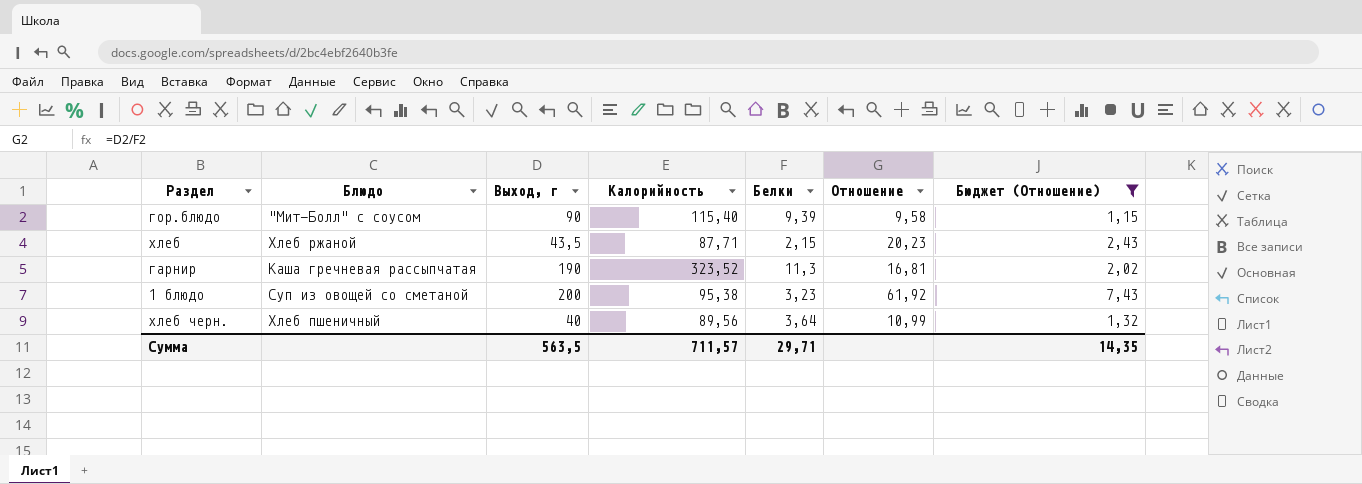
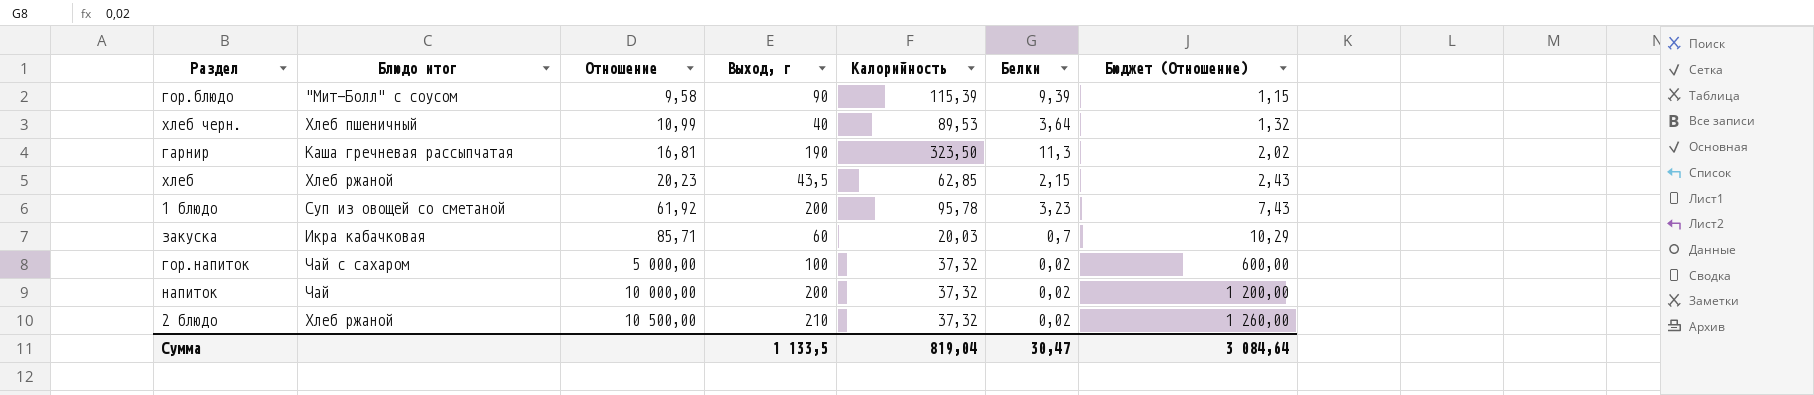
filter: Бюджет (Отношение) <= 7,43 -> none
row order: none -> Отношение ascending
column name: Блюдо -> Блюдо итог
column Отношение | position: 6 -> 3
гор.блюдо | Калорийность: 115,40 -> 115,39
хлеб черн. | Калорийность: 89,56 -> 89,53
гарнир | Калорийность: 323,52 -> 323,50
хлеб | Калорийность: 87,71 -> 62,85
1 блюдо | Калорийность: 95,38 -> 95,78
Сумма | Выход, г: 563,5 -> 1 133,5
Сумма | Калорийность: 711,57 -> 819,04
Сумма | Белки: 29,71 -> 30,47
Сумма | Бюджет (Отношение): 14,35 -> 3 084,64

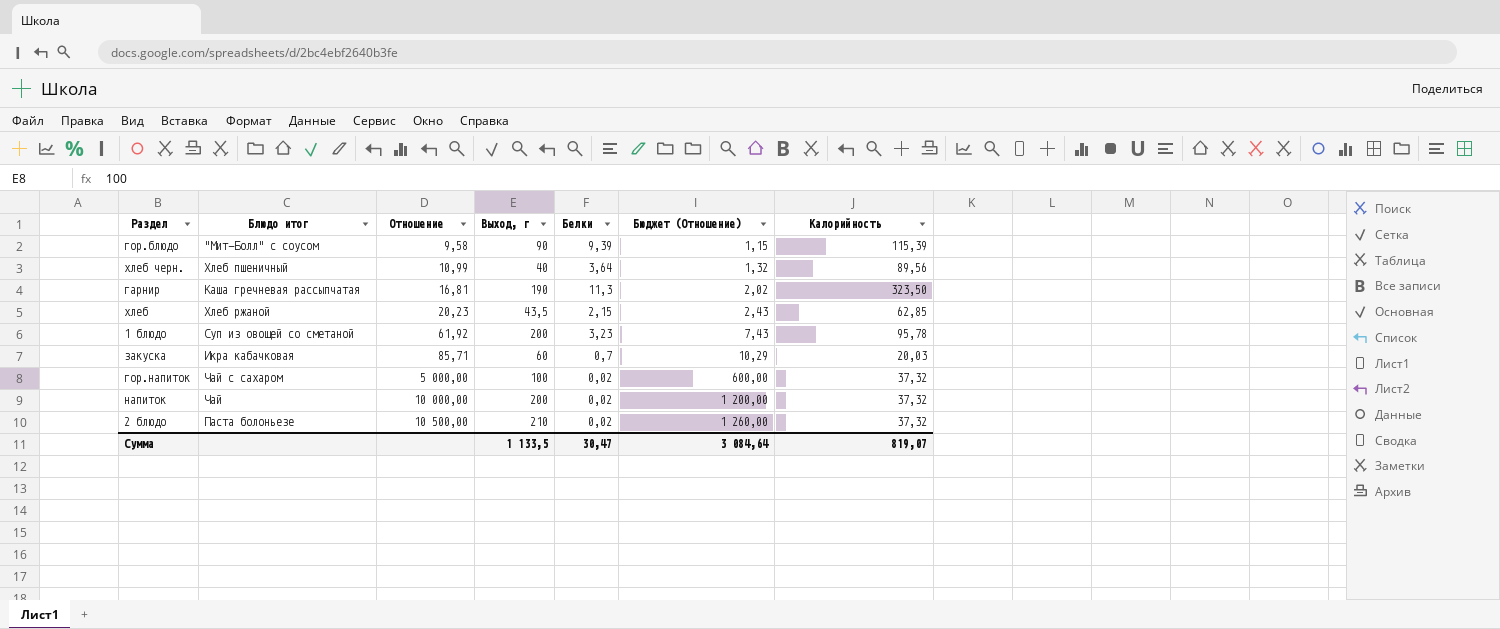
column Калорийность | position: 5 -> 7
хлеб черн. | Калорийность: 89,53 -> 89,56
2 блюдо | Блюдо итог: Хлеб ржаной -> Паста болоньезе
Сумма | Калорийность: 819,04 -> 819,07

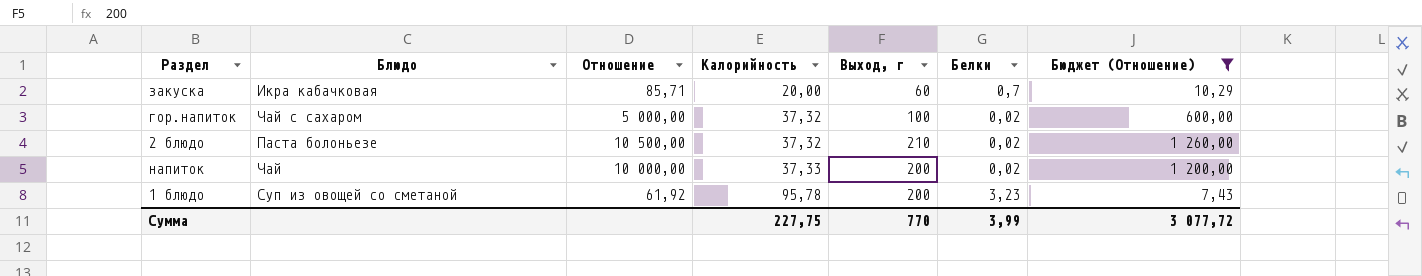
filter: none -> Бюджет (Отношение) >= 7,43
row order: Отношение ascending -> Калорийность ascending
column name: Блюдо итог -> Блюдо
column Калорийность | position: 7 -> 4
закуска | Калорийность: 20,03 -> 20,00
напиток | Калорийность: 37,32 -> 37,33
Сумма | Калорийность: 819,07 -> 227,75
Сумма | Выход, г: 1 133,5 -> 770
Сумма | Белки: 30,47 -> 3,99
Сумма | Бюджет (Отношение): 3 084,64 -> 3 077,72

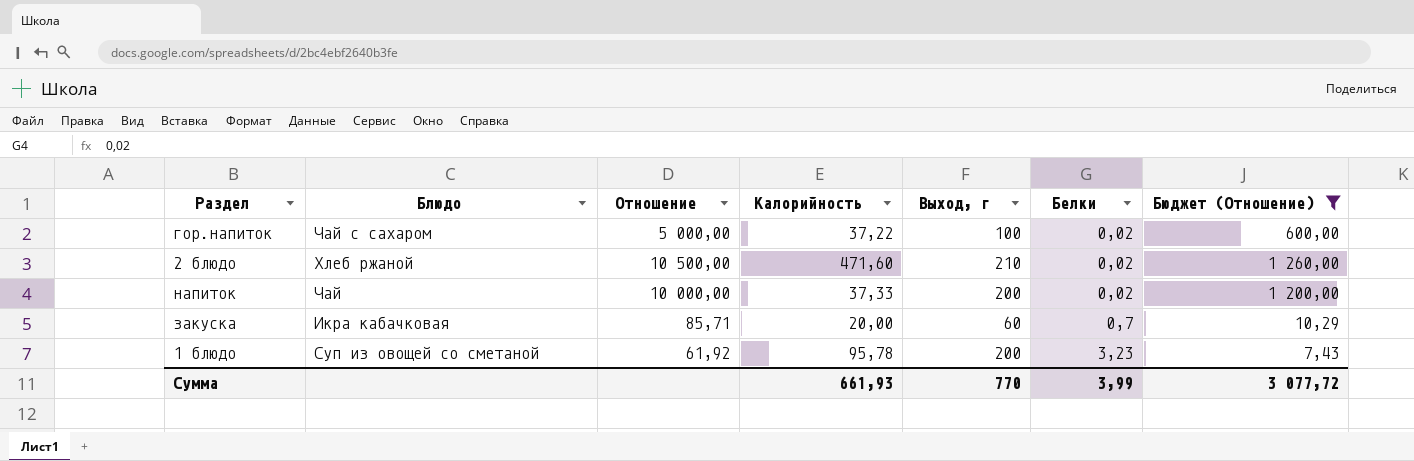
row order: Калорийность ascending -> Белки ascending
гор.напиток | Калорийность: 37,32 -> 37,22
2 блюдо | Блюдо: Паста болоньезе -> Хлеб ржаной
2 блюдо | Калорийность: 37,32 -> 471,60
Сумма | Калорийность: 227,75 -> 661,93

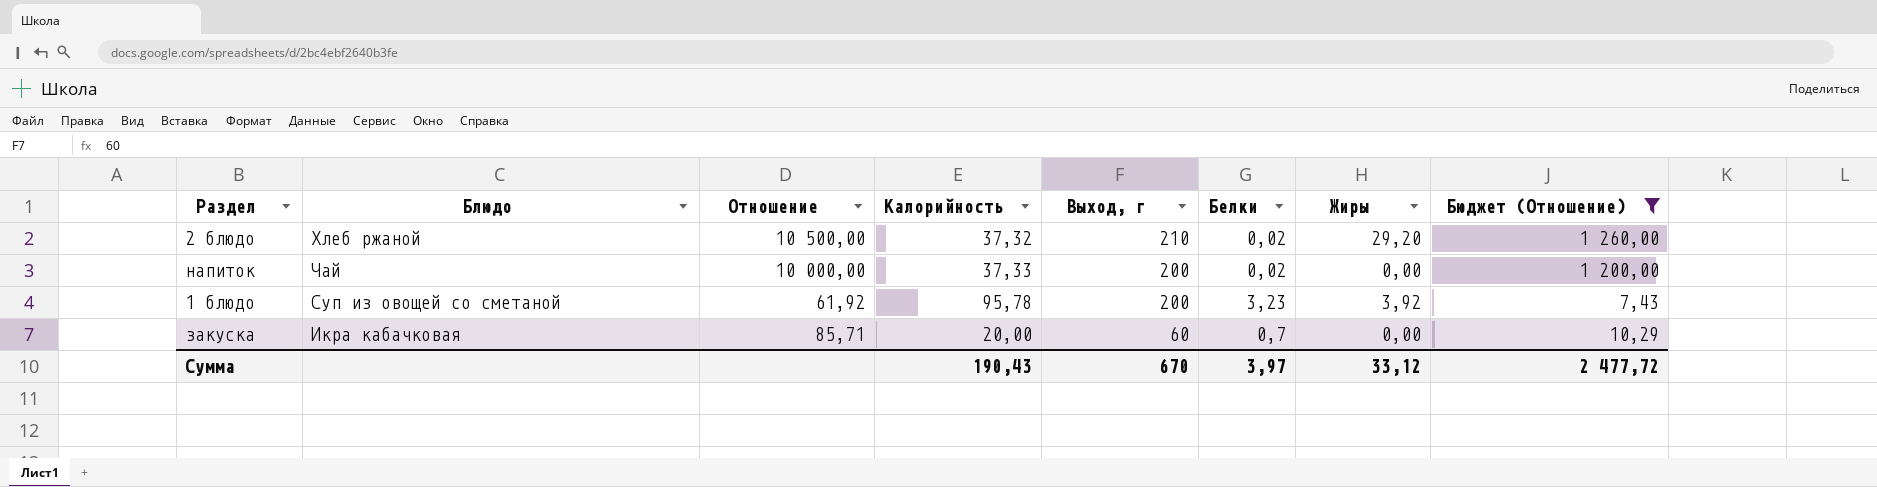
row order: Белки ascending -> Выход, г descending
column Жиры | position: none -> 7
row гор.напиток: Чай с сахаром | 5 000,00 | 37,22 | 100 | 0,02 | 600,00 -> none
2 блюдо | Калорийность: 471,60 -> 37,32
Сумма | Калорийность: 661,93 -> 190,43
Сумма | Выход, г: 770 -> 670
Сумма | Белки: 3,99 -> 3,97
Сумма | Бюджет (Отношение): 3 077,72 -> 2 477,72

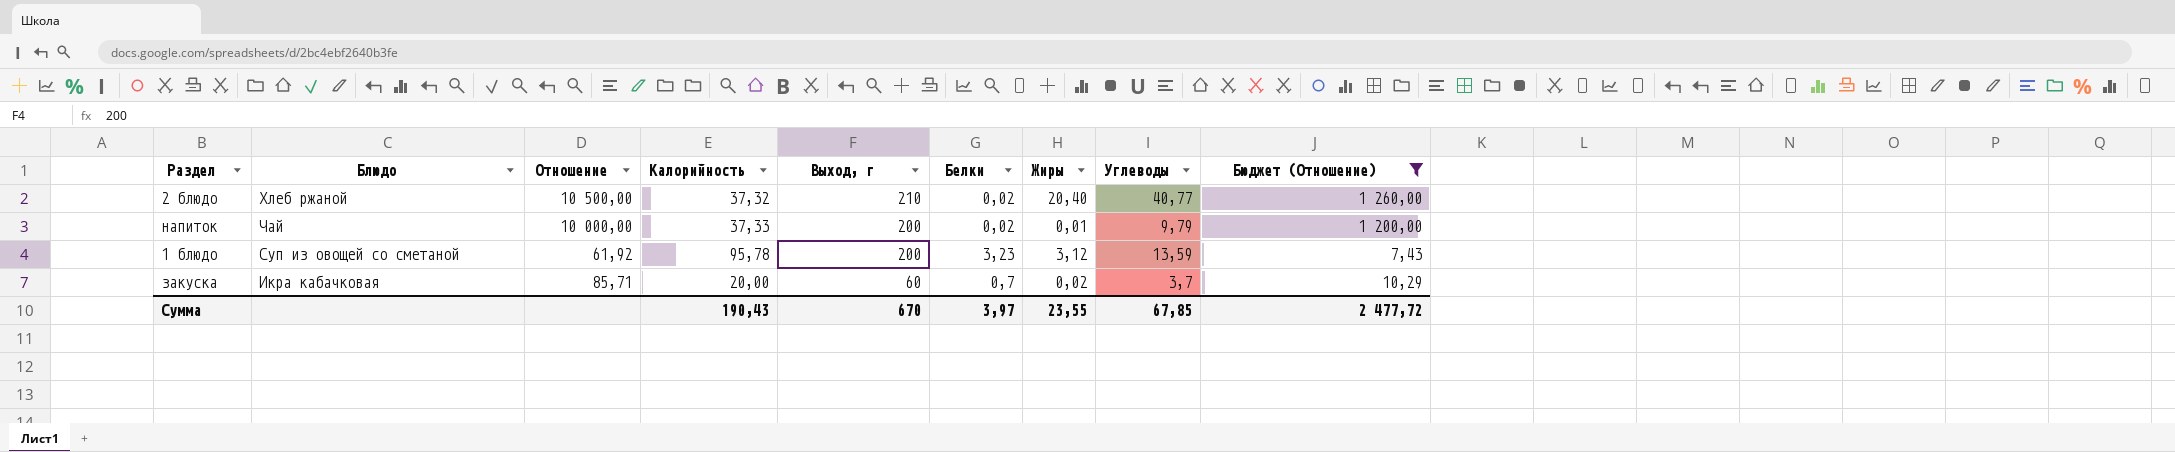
column Углеводы | position: none -> 8
2 блюдо | Жиры: 29,20 -> 20,40
напиток | Жиры: 0,00 -> 0,01
1 блюдо | Жиры: 3,92 -> 3,12
закуска | Жиры: 0,00 -> 0,02
Сумма | Жиры: 33,12 -> 23,55

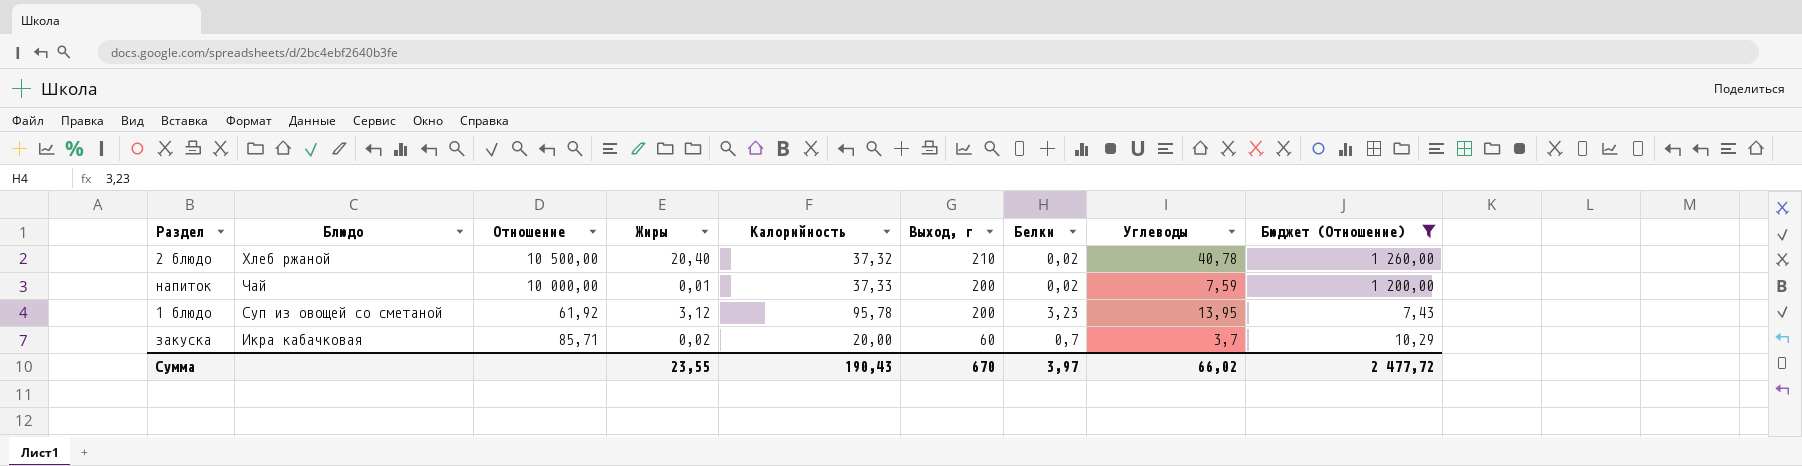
column Жиры | position: 7 -> 4
2 блюдо | Углеводы: 40,77 -> 40,78
напиток | Углеводы: 9,79 -> 7,59
1 блюдо | Углеводы: 13,59 -> 13,95
Сумма | Углеводы: 67,85 -> 66,02

